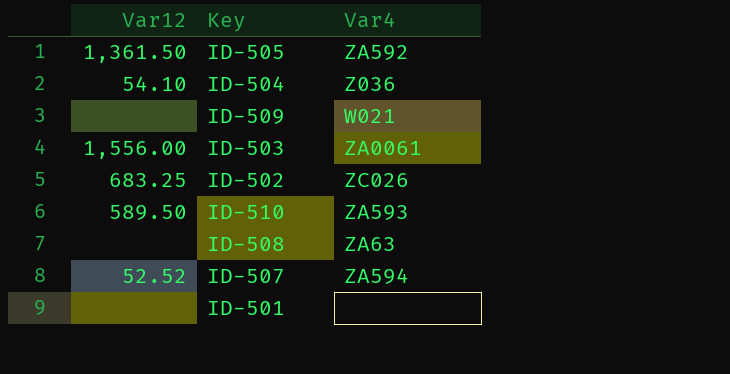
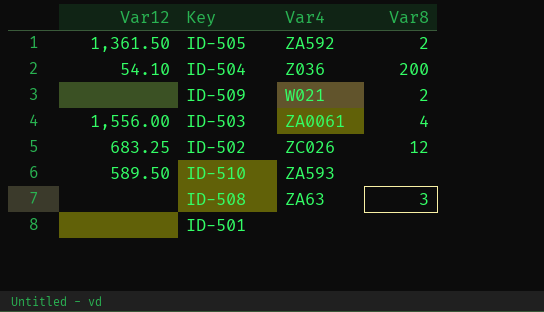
column Var8 | position: none -> 4
row ID-507: 52.52 | ZA594 -> none

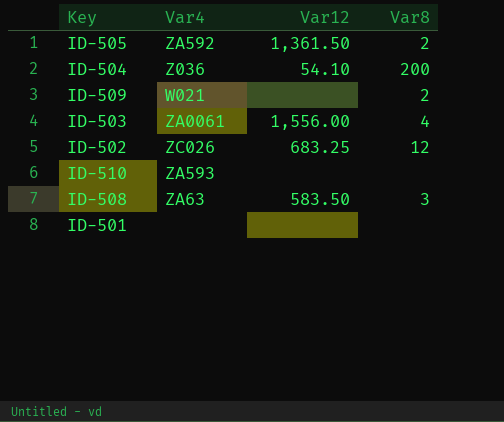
column Var12 | position: 1 -> 3
ID-510 | Var12: 589.50 -> none
ID-508 | Var12: none -> 583.50

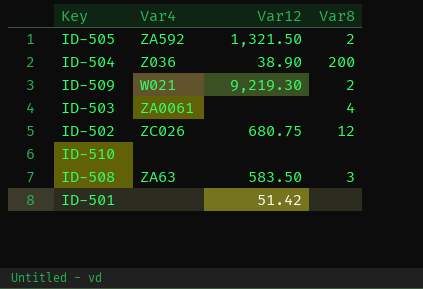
ID-505 | Var12: 1,361.50 -> 1,321.50
ID-504 | Var12: 54.10 -> 38.90
ID-509 | Var12: none -> 9,219.30
ID-503 | Var12: 1,556.00 -> none
ID-502 | Var12: 683.25 -> 680.75
ID-510 | Var4: ZA593 -> none
ID-501 | Var12: none -> 51.42

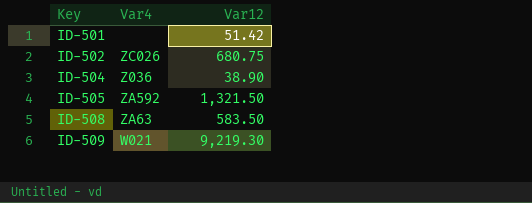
row order: none -> Key ascending
column Var8 | position: 4 -> none
row ID-503: ZA0061 | none | 4 -> none
row ID-510: none | none | none -> none

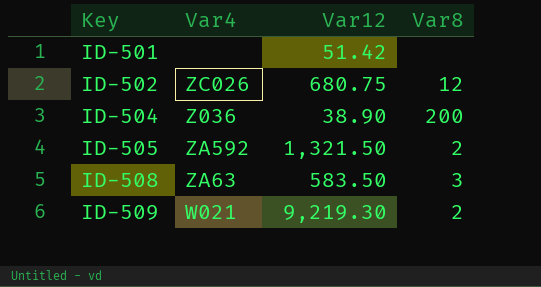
column Var8 | position: none -> 4

